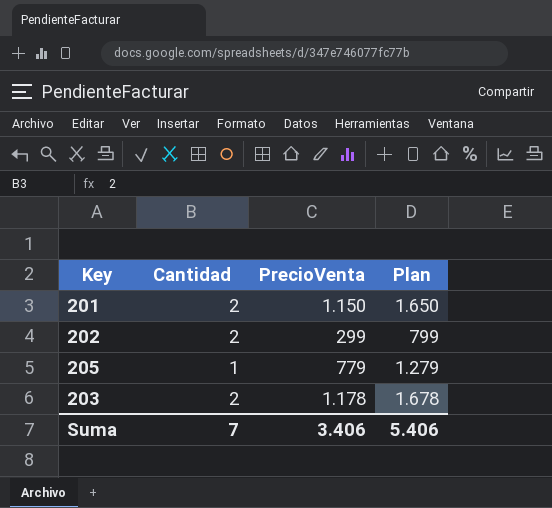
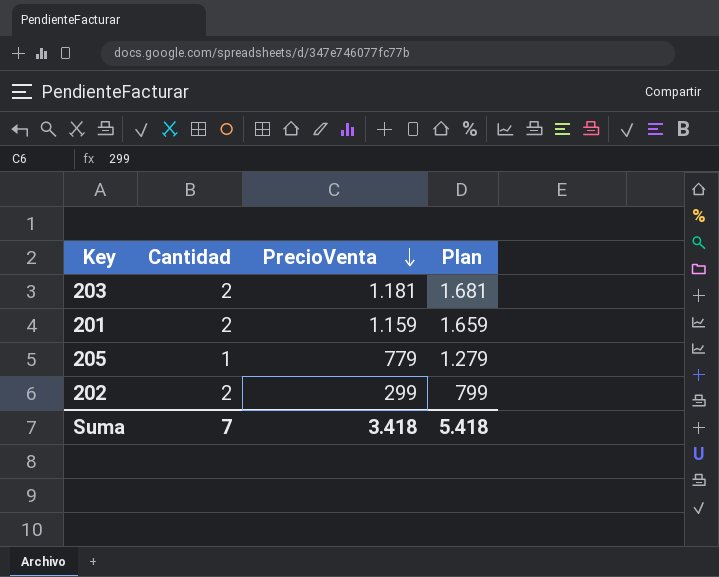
row order: none -> PrecioVenta descending
203 | PrecioVenta: 1.178 -> 1.181
203 | Plan: 1.678 -> 1.681
201 | PrecioVenta: 1.150 -> 1.159
201 | Plan: 1.650 -> 1.659
Suma | PrecioVenta: 3.406 -> 3.418
Suma | Plan: 5.406 -> 5.418

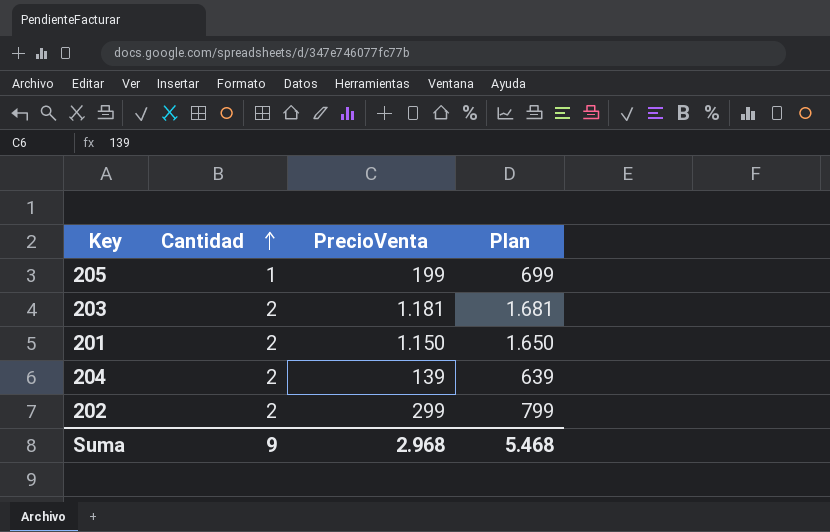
row order: PrecioVenta descending -> Cantidad ascending
205 | PrecioVenta: 779 -> 199
205 | Plan: 1.279 -> 699
201 | PrecioVenta: 1.159 -> 1.150
201 | Plan: 1.659 -> 1.650
row 204: none -> 2 | 139 | 639
Suma | Cantidad: 7 -> 9
Suma | PrecioVenta: 3.418 -> 2.968
Suma | Plan: 5.418 -> 5.468

